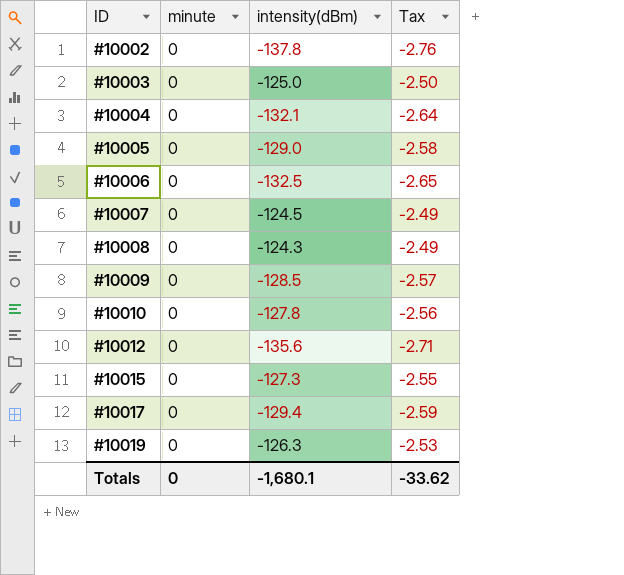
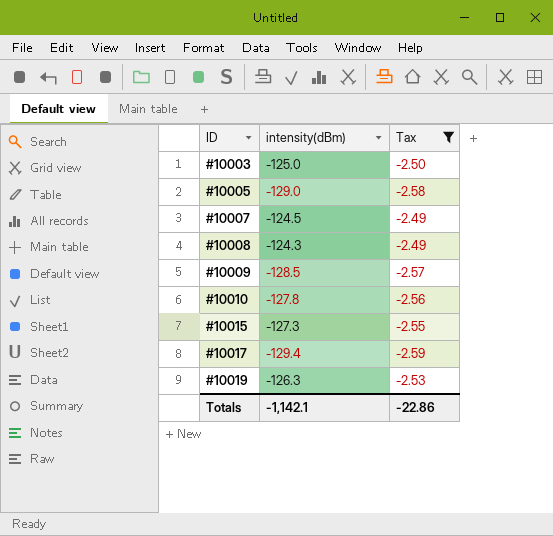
filter: none -> Tax >= -2.59
column minute | position: 2 -> none
Totals | intensity(dBm): -1,680.1 -> -1,142.1
Totals | Tax: -33.62 -> -22.86

